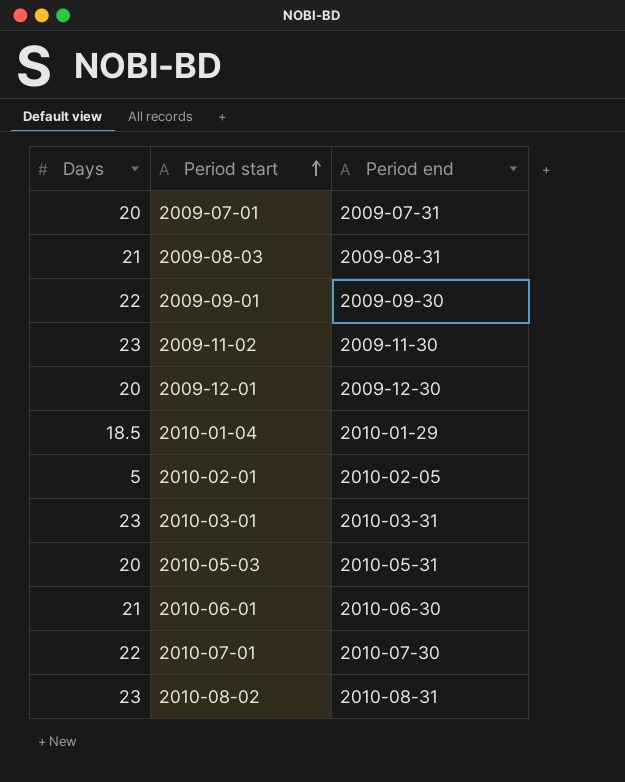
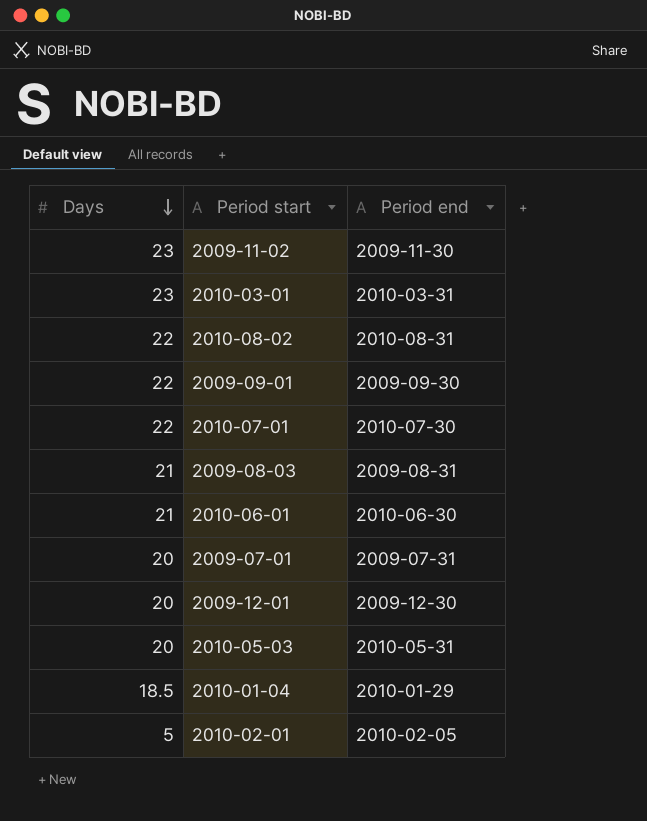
row order: Period start ascending -> Days descending
2010-08-02 | Days: 23 -> 22

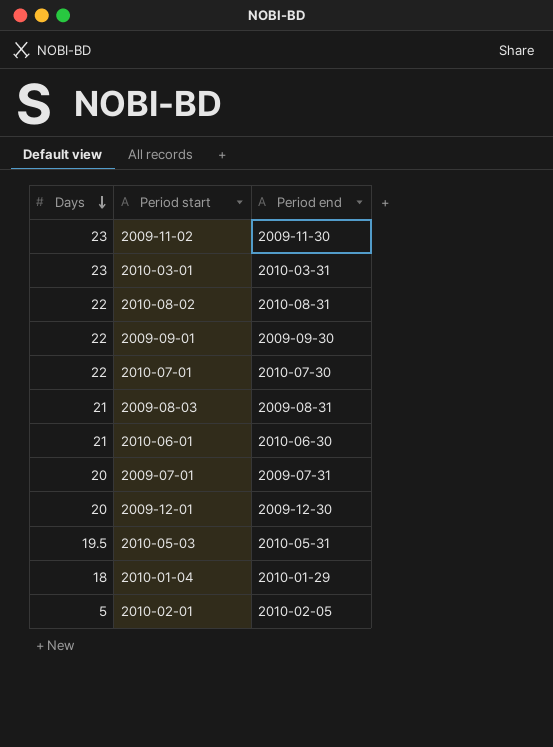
2010-05-03 | Days: 20 -> 19.5
2010-01-04 | Days: 18.5 -> 18

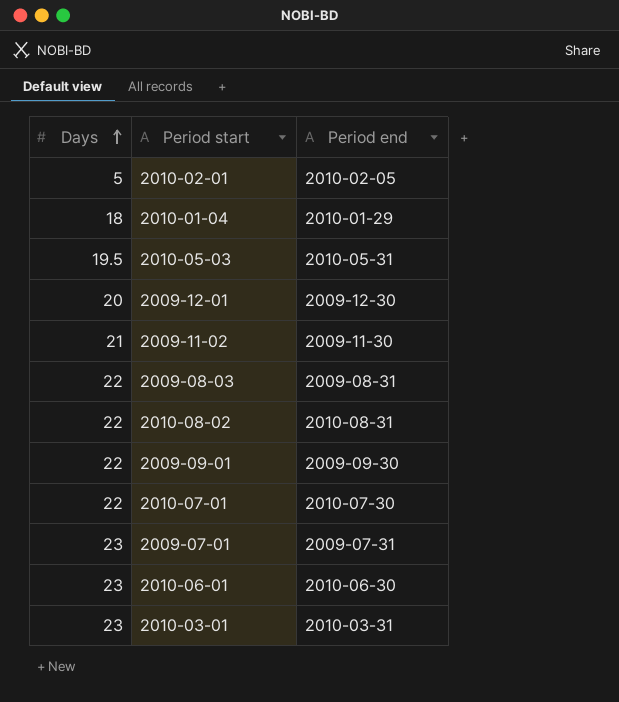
row order: Days descending -> Days ascending
2009-11-02 | Days: 23 -> 21
2009-08-03 | Days: 21 -> 22
2009-07-01 | Days: 20 -> 23
2010-06-01 | Days: 21 -> 23

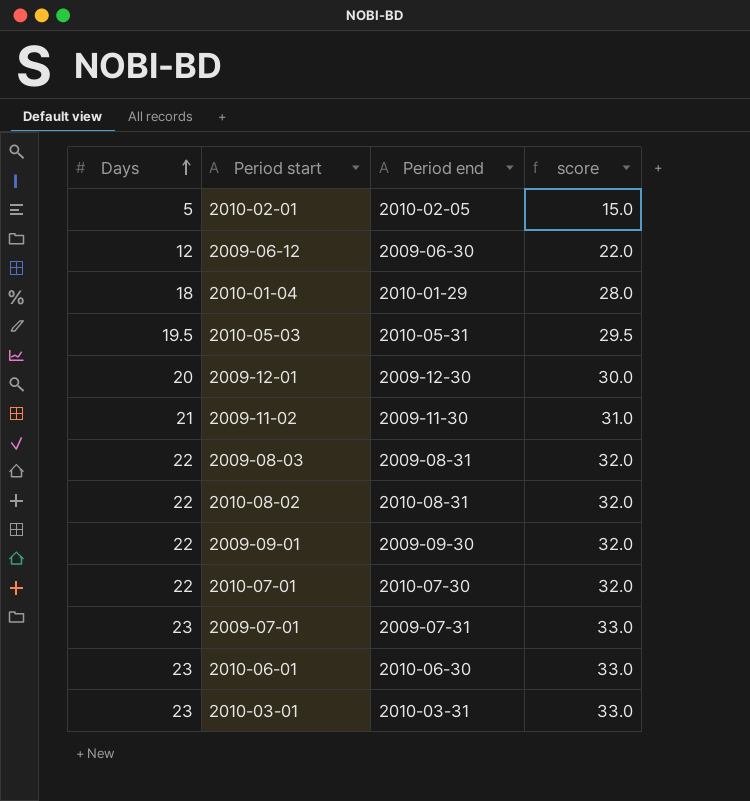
column score | formula: none -> [Days] + 10
row 2009-06-12: none -> 12 | 2009-06-30 | 22.0

